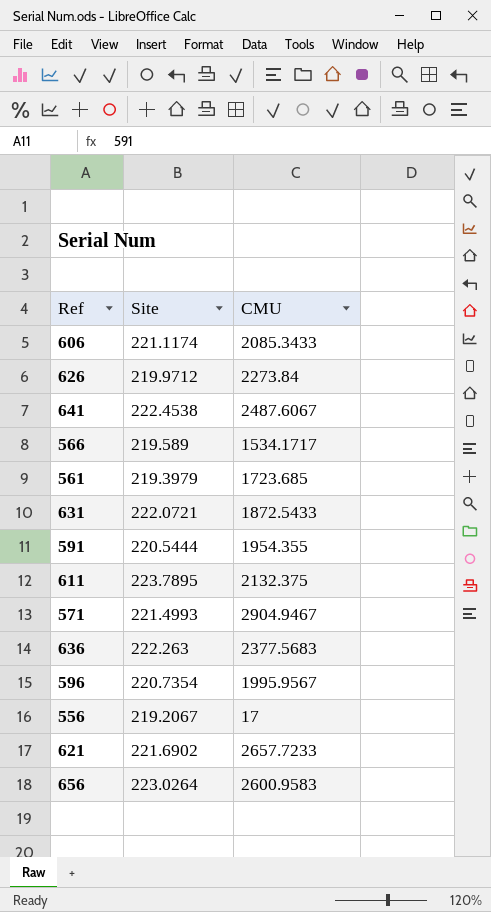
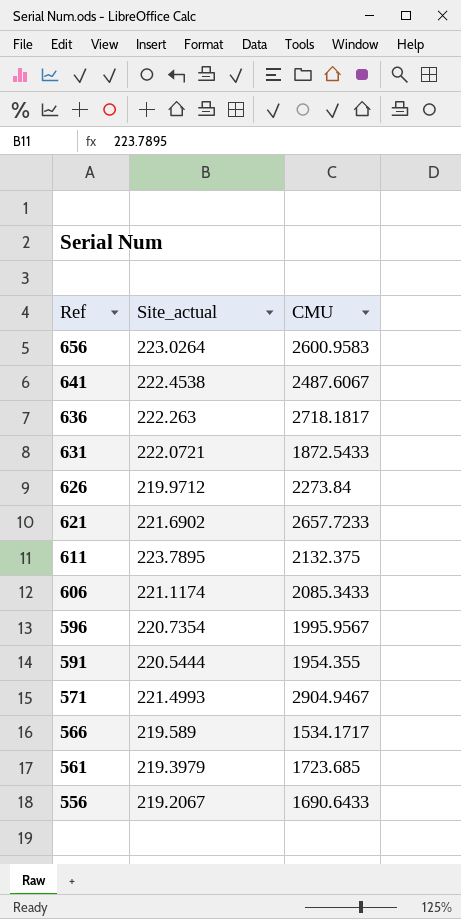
row order: none -> Ref descending
column name: Site -> Site_actual
636 | CMU: 2377.5683 -> 2718.1817
556 | CMU: 17 -> 1690.6433

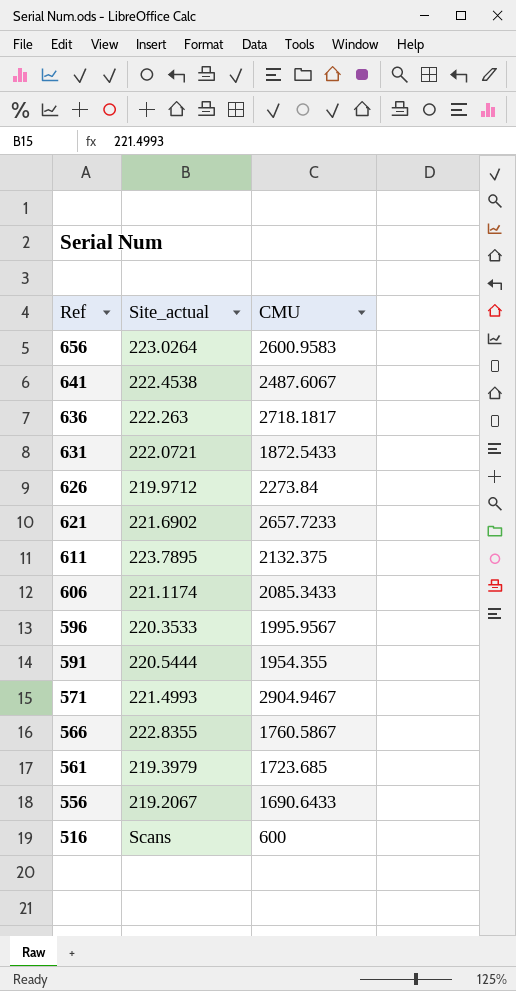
596 | Site_actual: 220.7354 -> 220.3533
566 | Site_actual: 219.589 -> 222.8355
566 | CMU: 1534.1717 -> 1760.5867
row 516: none -> Scans | 600

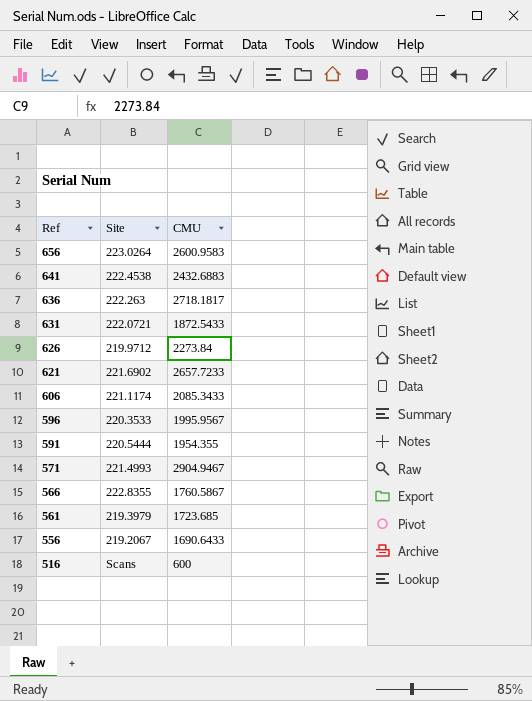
column name: Site_actual -> Site
row 611: 223.7895 | 2132.375 -> none
641 | CMU: 2487.6067 -> 2432.6883

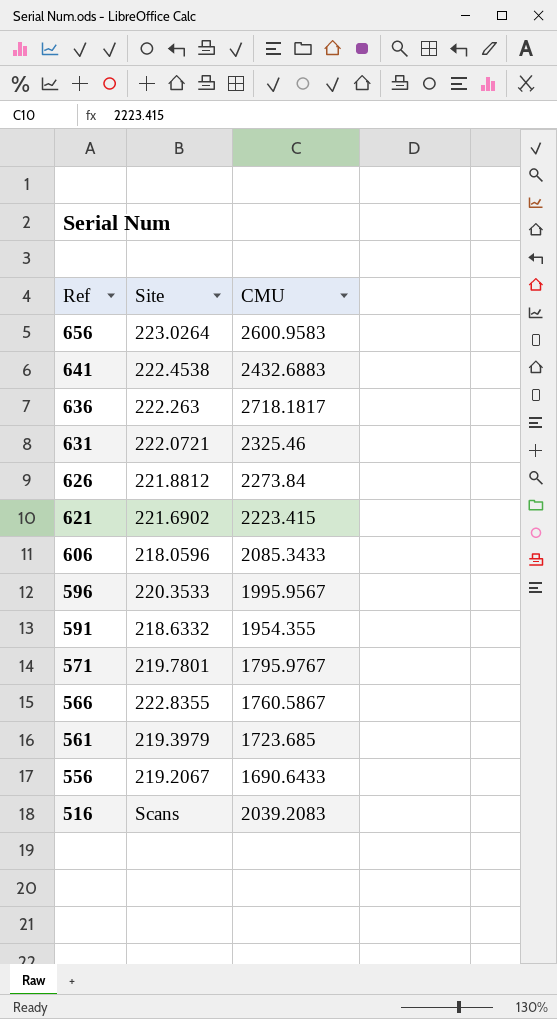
631 | CMU: 1872.5433 -> 2325.46
626 | Site: 219.9712 -> 221.8812
621 | CMU: 2657.7233 -> 2223.415
606 | Site: 221.1174 -> 218.0596
591 | Site: 220.5444 -> 218.6332
571 | Site: 221.4993 -> 219.7801
571 | CMU: 2904.9467 -> 1795.9767
516 | CMU: 600 -> 2039.2083

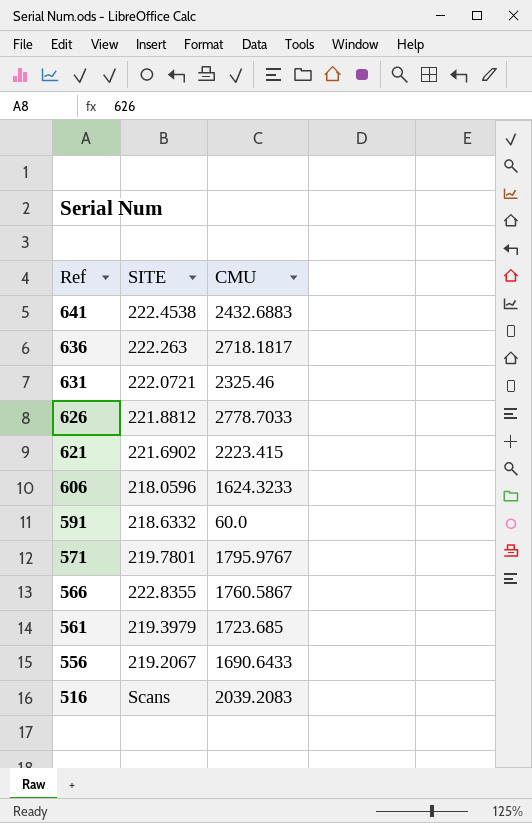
column name: Site -> SITE
row 656: 223.0264 | 2600.9583 -> none
row 596: 220.3533 | 1995.9567 -> none
626 | CMU: 2273.84 -> 2778.7033
606 | CMU: 2085.3433 -> 1624.3233
591 | CMU: 1954.355 -> 60.0

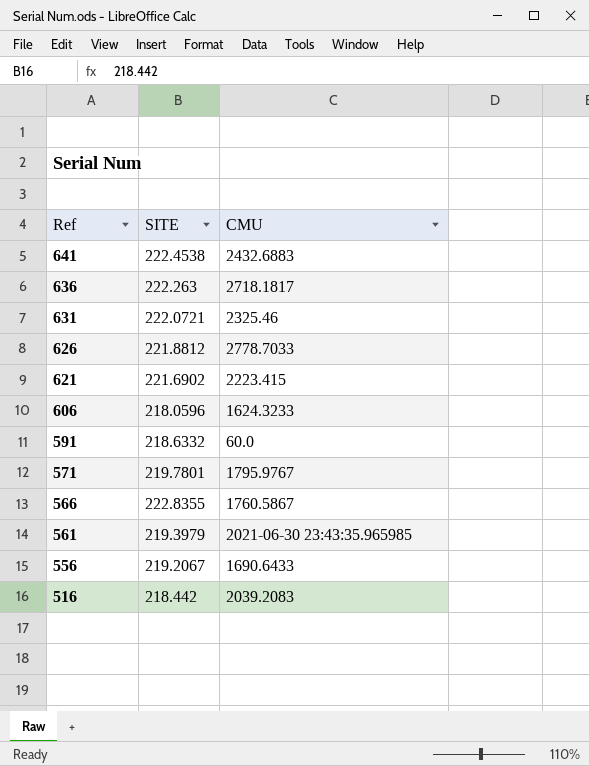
561 | CMU: 1723.685 -> 2021-06-30 23:43:35.965985
516 | SITE: Scans -> 218.442

